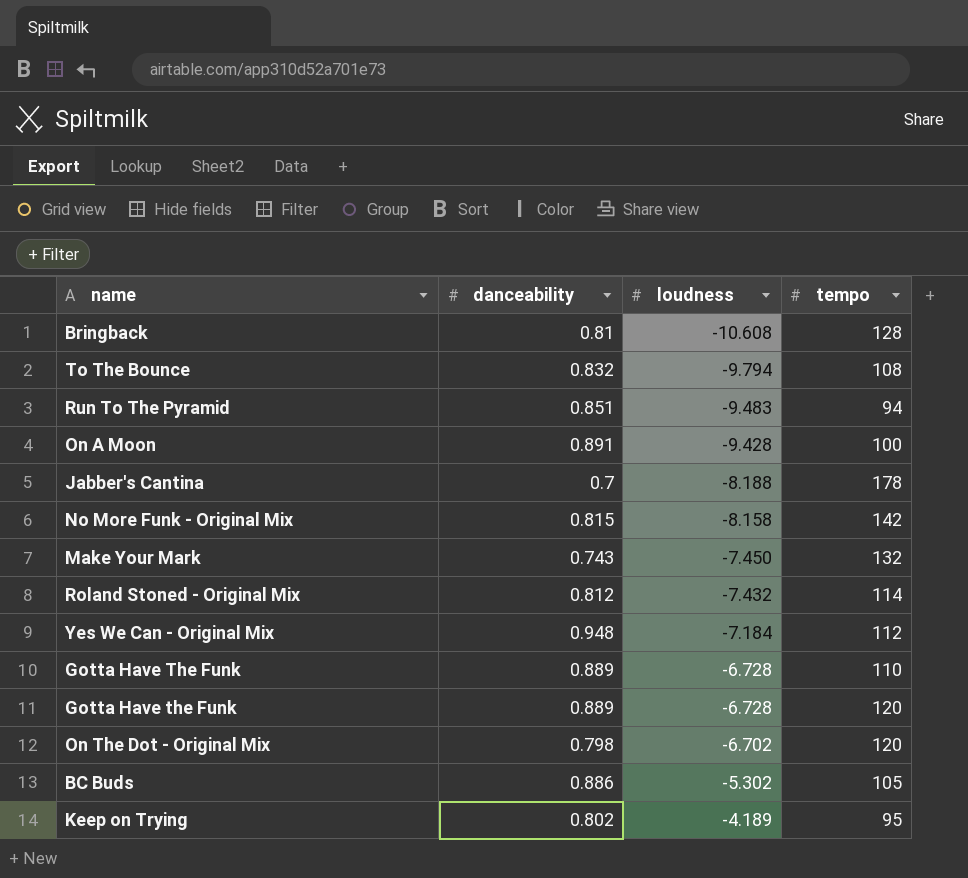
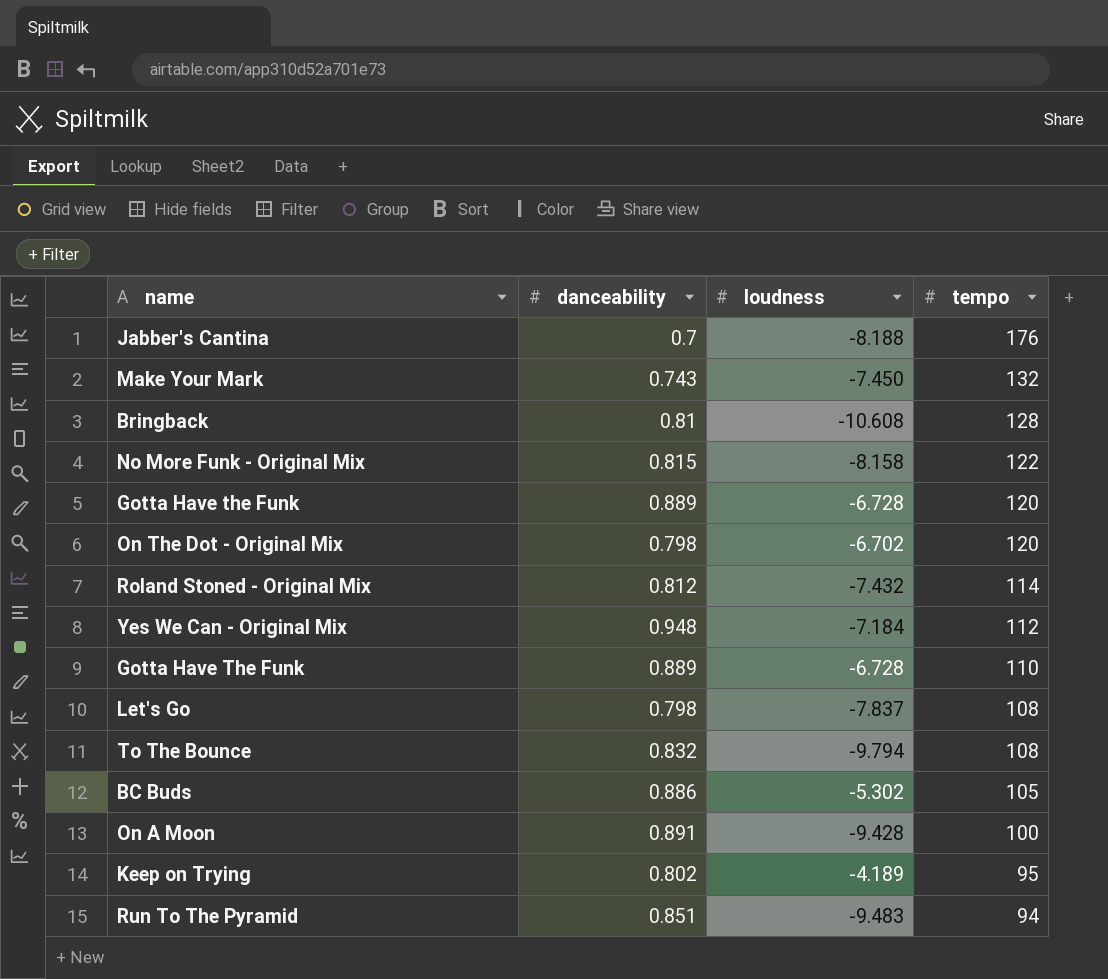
row order: loudness ascending -> tempo descending
Jabber's Cantina | tempo: 178 -> 176
No More Funk - Original Mix | tempo: 142 -> 122
row Let's Go: none -> 0.798 | -7.837 | 108

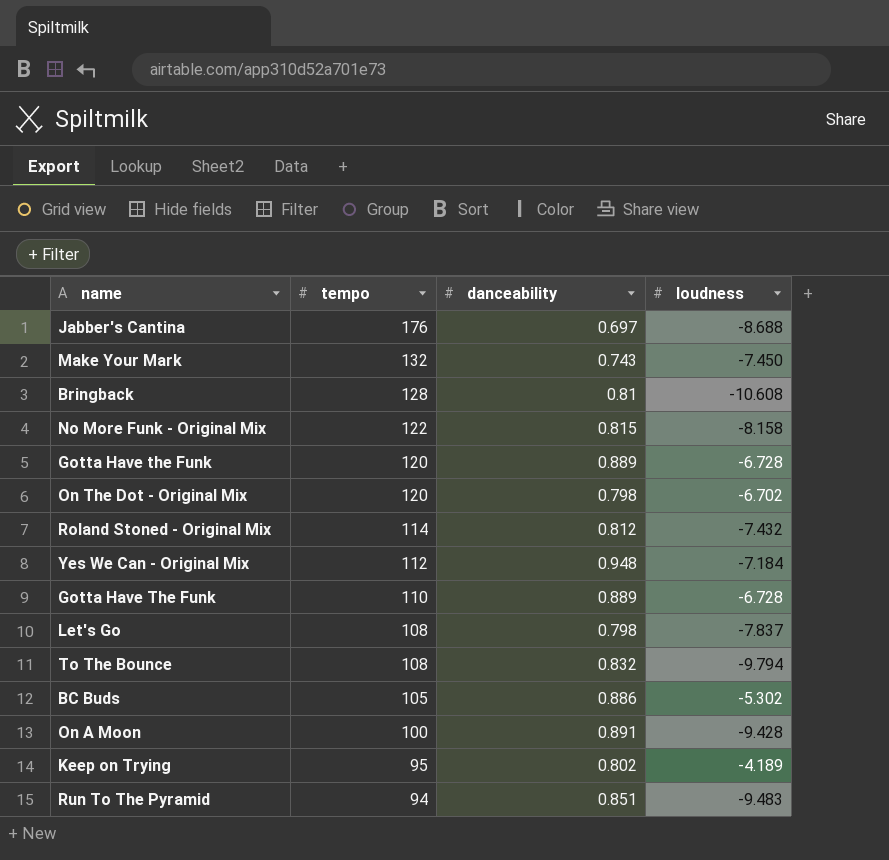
column tempo | position: 4 -> 2
Jabber's Cantina | danceability: 0.7 -> 0.697
Jabber's Cantina | loudness: -8.188 -> -8.688

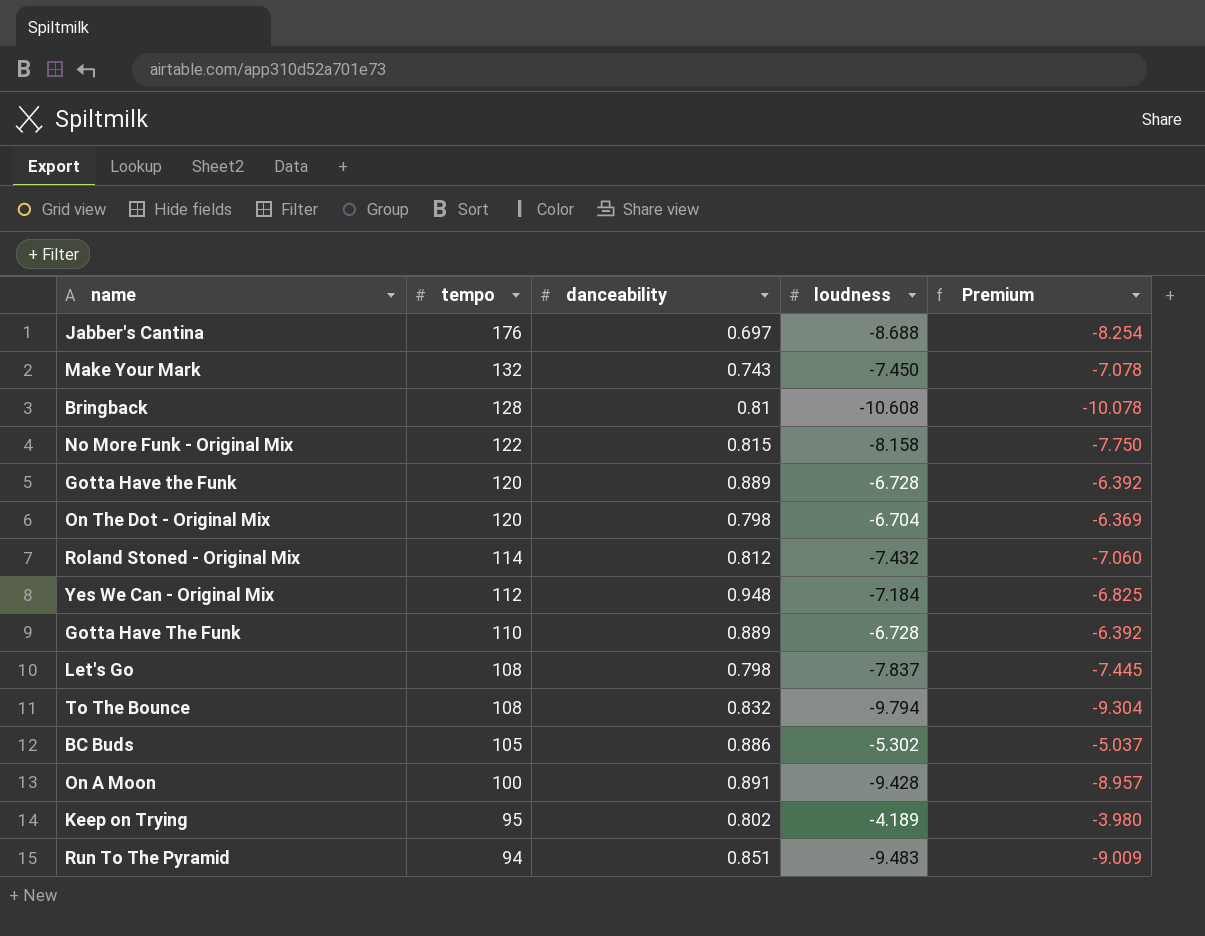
column Premium | formula: none -> [loudness] * 0.95
On The Dot - Original Mix | loudness: -6.702 -> -6.704

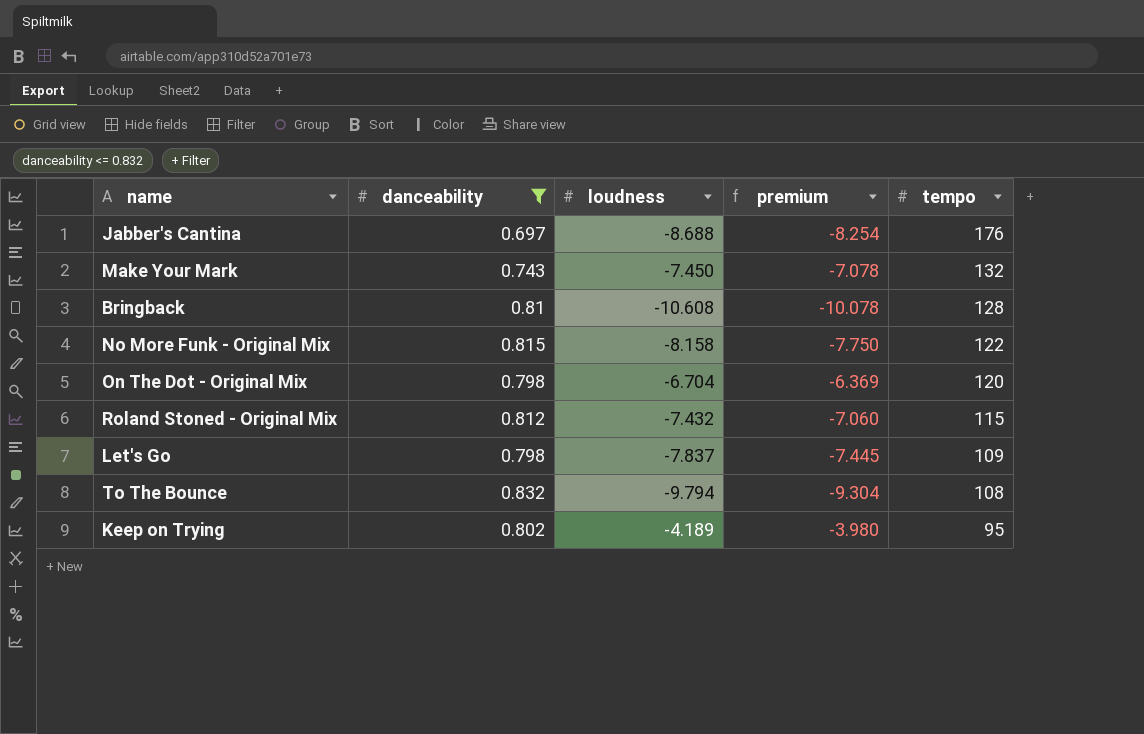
filter: none -> danceability <= 0.832
column name: Premium -> premium
column tempo | position: 2 -> 5
Roland Stoned - Original Mix | tempo: 114 -> 115
Let's Go | tempo: 108 -> 109

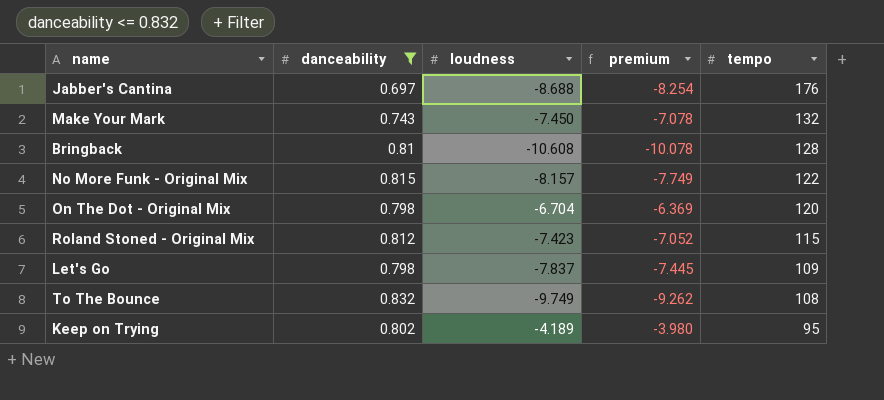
No More Funk - Original Mix | loudness: -8.158 -> -8.157
No More Funk - Original Mix | premium: -7.750 -> -7.749
Roland Stoned - Original Mix | loudness: -7.432 -> -7.423
Roland Stoned - Original Mix | premium: -7.060 -> -7.052
To The Bounce | loudness: -9.794 -> -9.749
To The Bounce | premium: -9.304 -> -9.262

